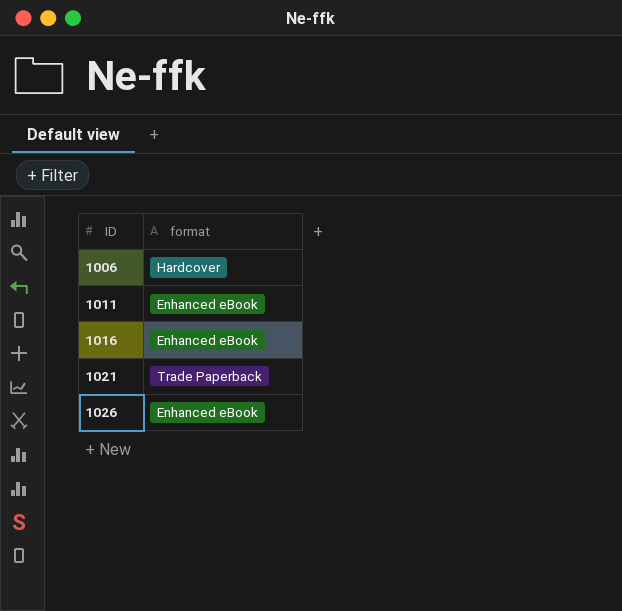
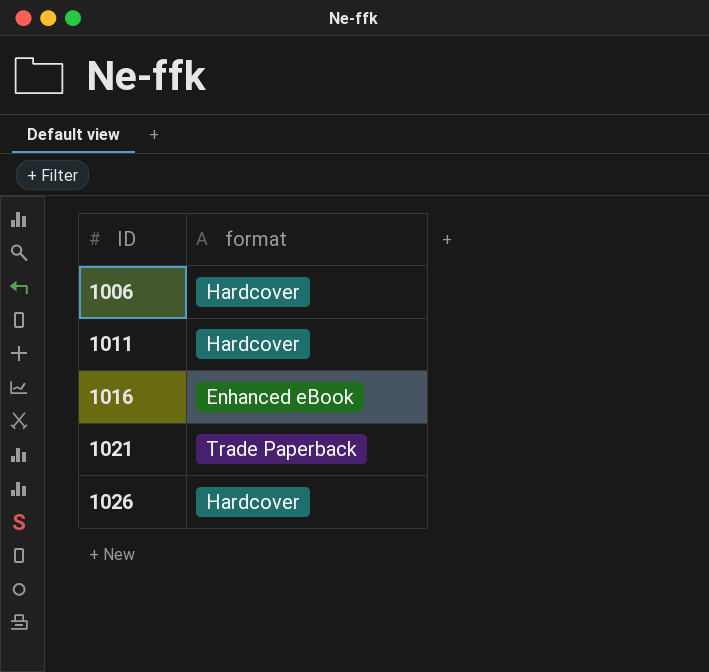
1011 | format: Enhanced eBook -> Hardcover
1026 | format: Enhanced eBook -> Hardcover

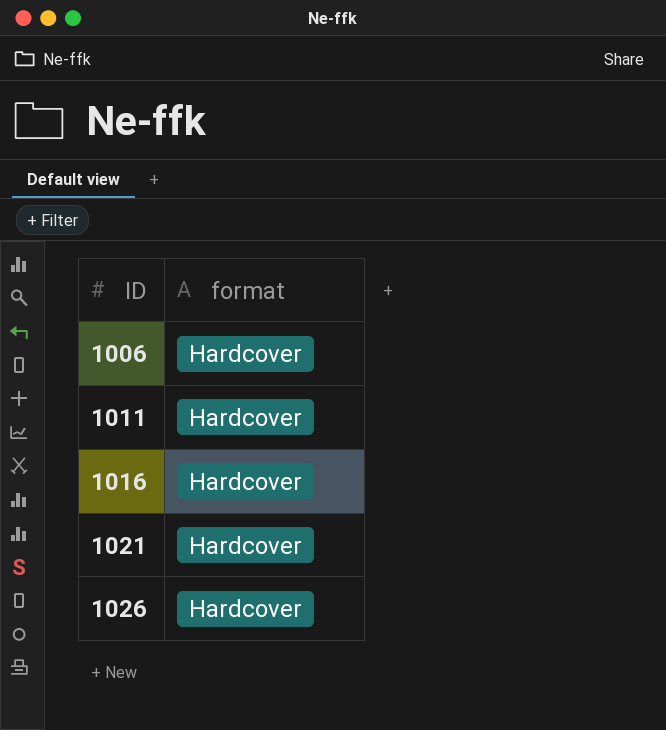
1016 | format: Enhanced eBook -> Hardcover
1021 | format: Trade Paperback -> Hardcover

